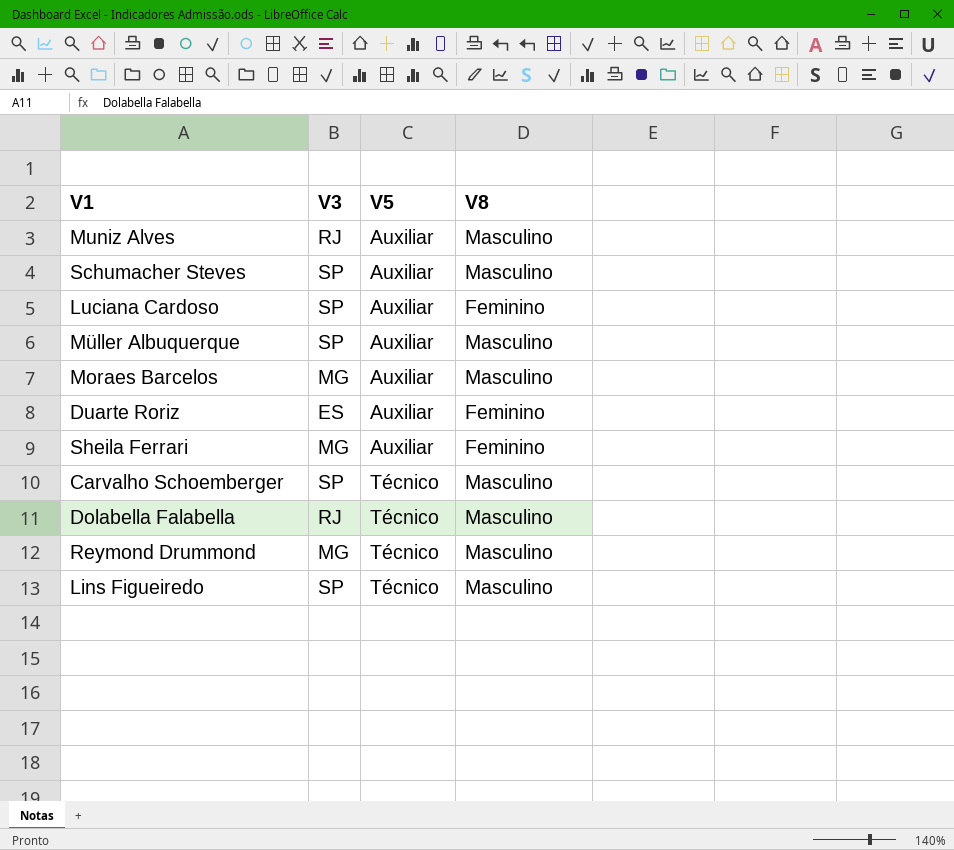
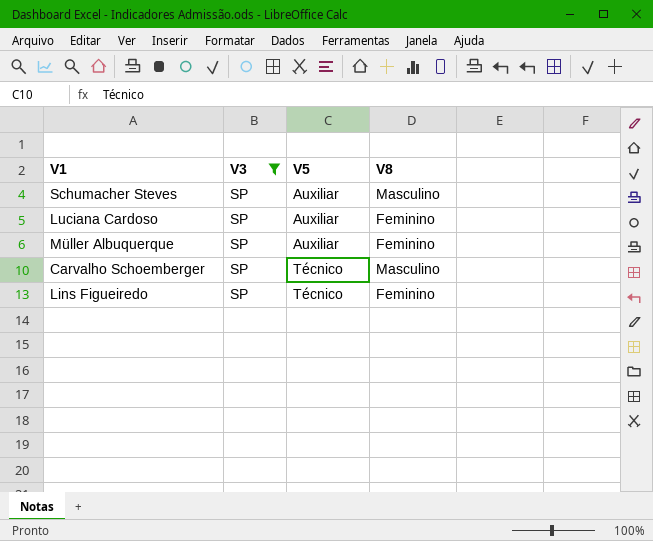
filter: none -> V3 = SP
Müller Albuquerque | V8: Masculino -> Feminino
Lins Figueiredo | V8: Masculino -> Feminino

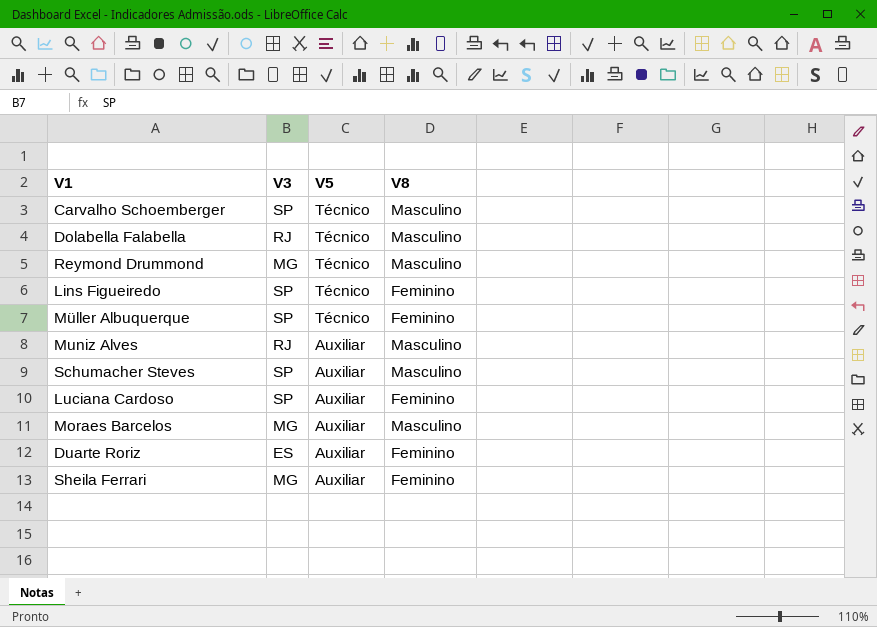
filter: V3 = SP -> none
row order: V5 ascending -> V5 descending
Müller Albuquerque | V5: Auxiliar -> Técnico

